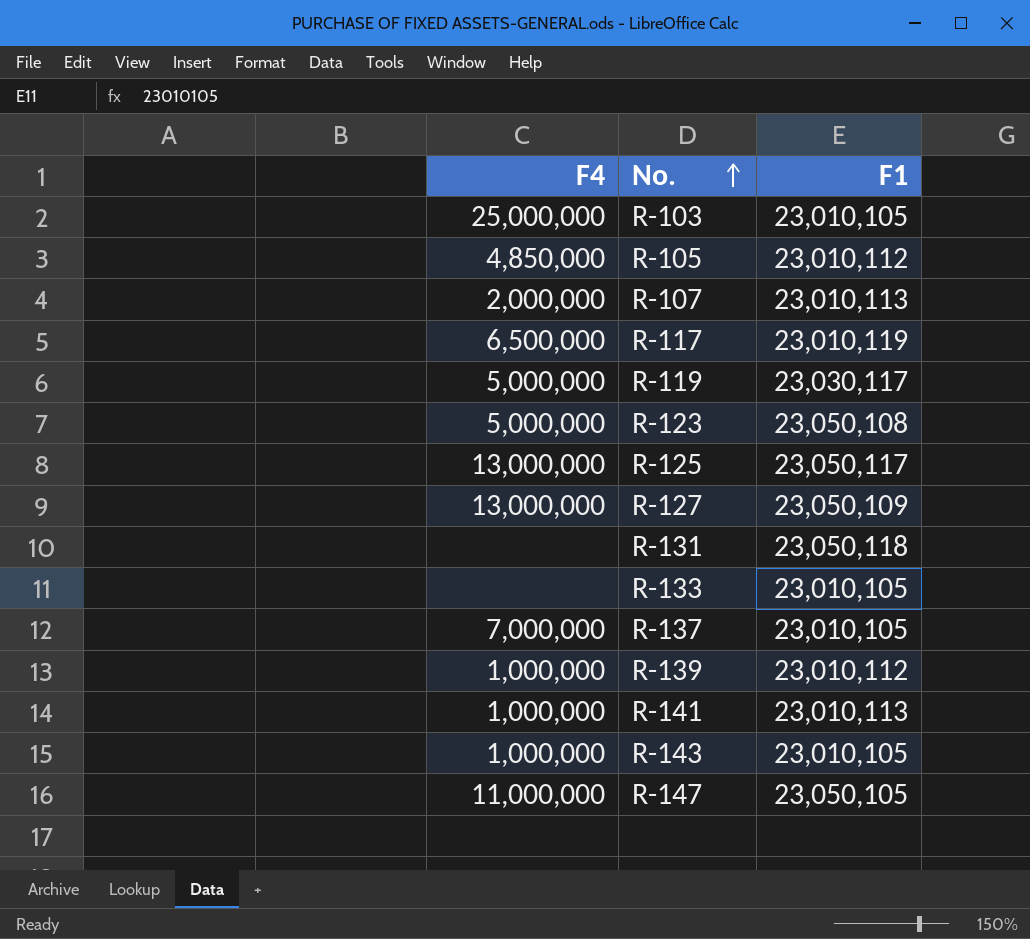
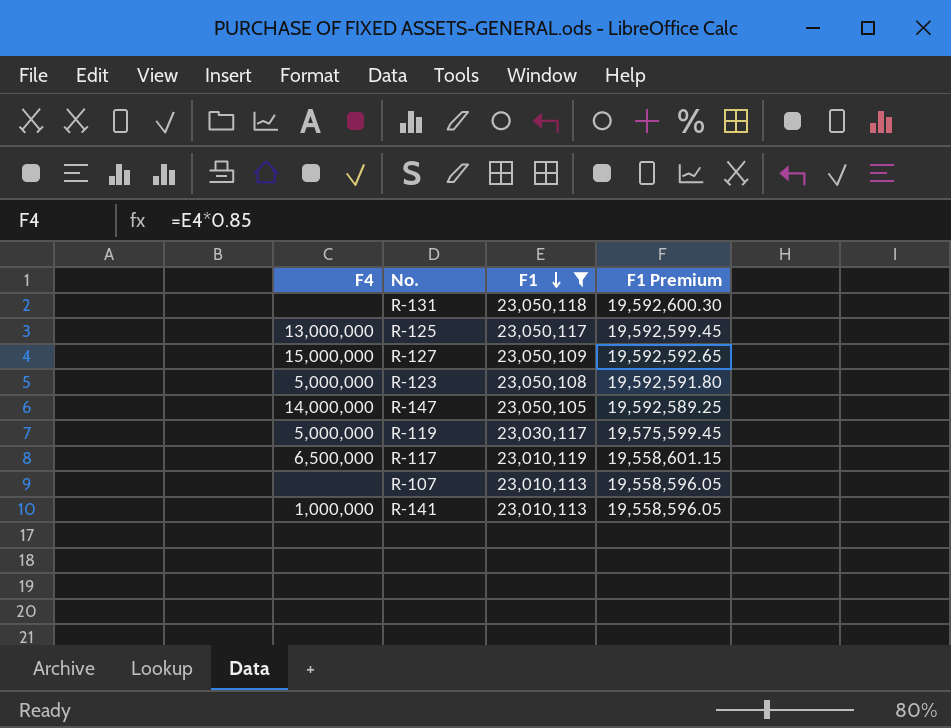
filter: none -> F1 >= 23,010,113
row order: No. ascending -> F1 descending
column F1 Premium | formula: none -> [F1] * 0.85
R-127 | F4: 13,000,000 -> 15,000,000
R-147 | F4: 11,000,000 -> 14,000,000
R-107 | F4: 2,000,000 -> none

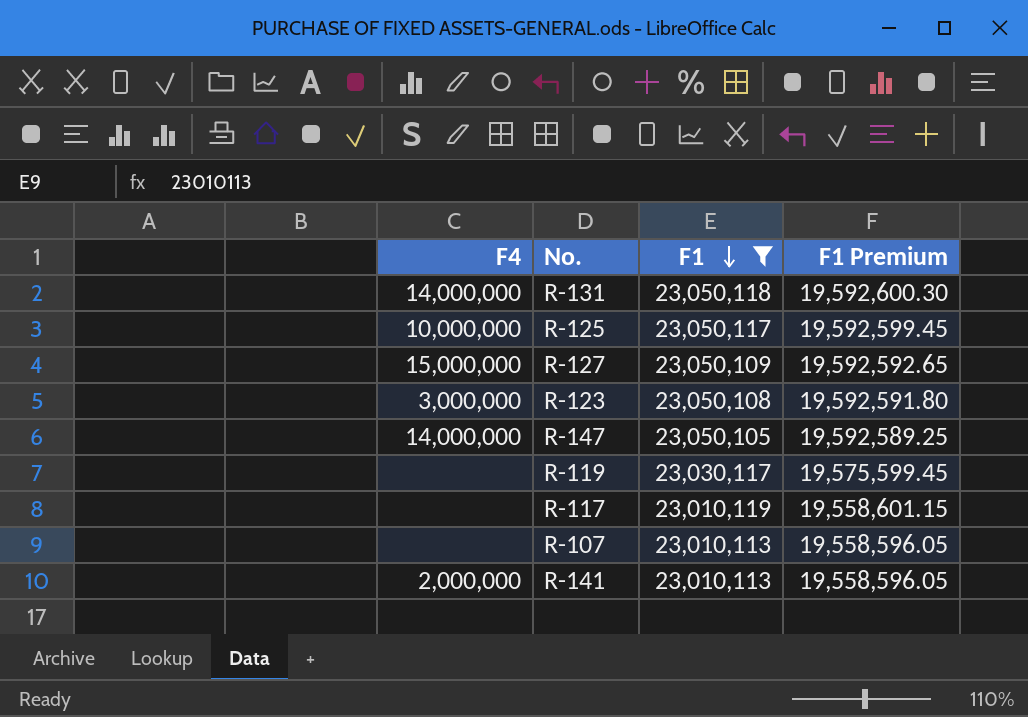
R-131 | F4: none -> 14,000,000
R-125 | F4: 13,000,000 -> 10,000,000
R-123 | F4: 5,000,000 -> 3,000,000
R-119 | F4: 5,000,000 -> none
R-117 | F4: 6,500,000 -> none
R-141 | F4: 1,000,000 -> 2,000,000

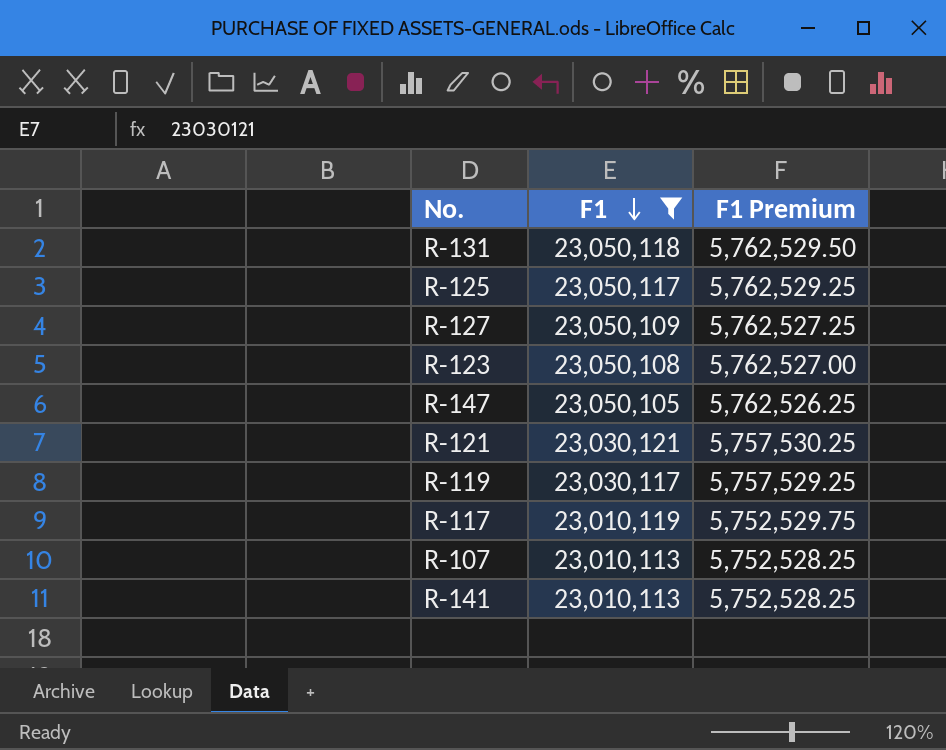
column F4 | position: 1 -> none
column F1 Premium | formula: [F1] * 0.85 -> [F1] * 0.25
row R-121: none -> 23,030,121 | 5,757,530.25

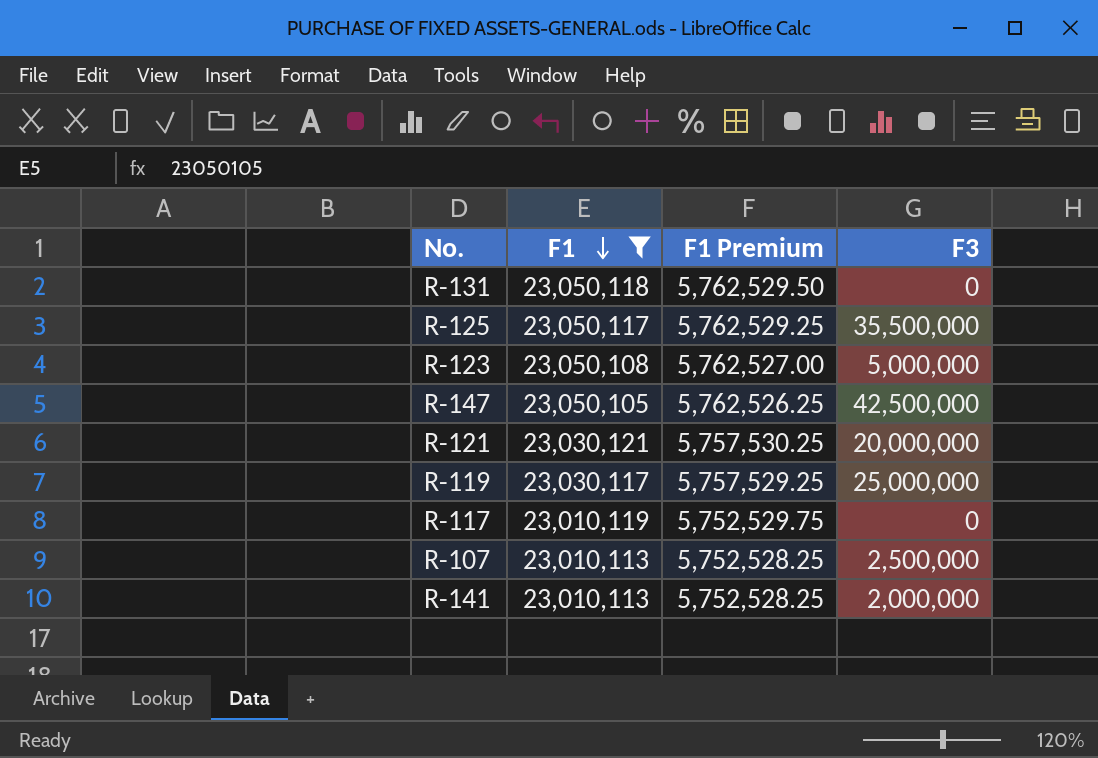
column F3 | position: none -> 4
row R-127: 23,050,109 | 5,762,527.25 -> none

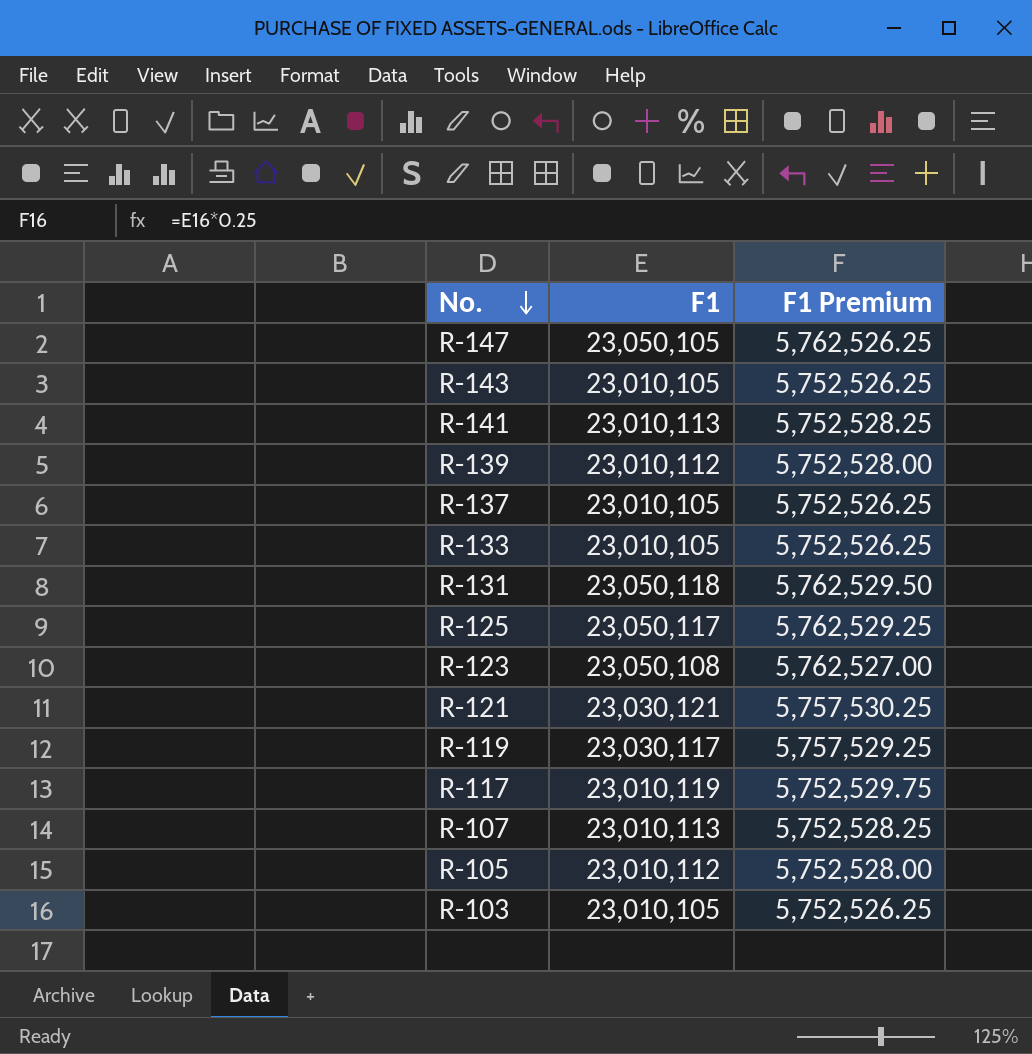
filter: F1 >= 23,010,113 -> none
row order: F1 descending -> No. descending
column F3 | position: 4 -> none

